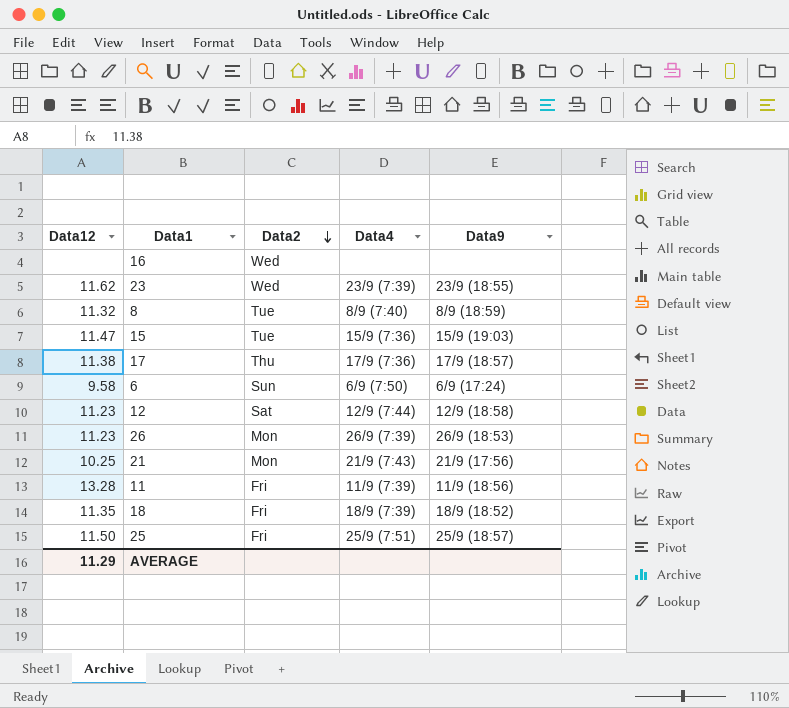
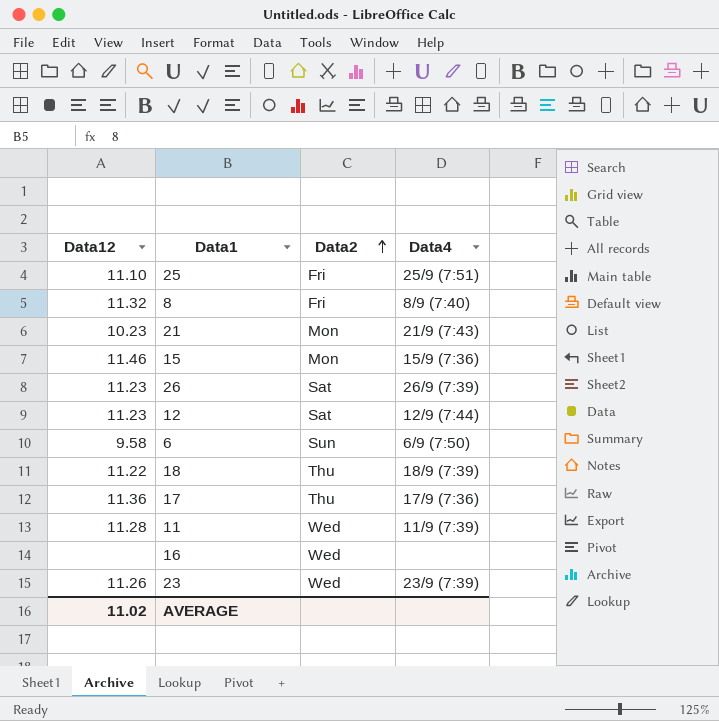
row order: Data2 descending -> Data2 ascending
column Data9 | position: 5 -> none
25 | Data12: 11.50 -> 11.10
8 | Data2: Tue -> Fri
21 | Data12: 10.25 -> 10.23
15 | Data12: 11.47 -> 11.46
15 | Data2: Tue -> Mon
26 | Data2: Mon -> Sat
18 | Data12: 11.35 -> 11.22
18 | Data2: Fri -> Thu
17 | Data12: 11.38 -> 11.36
11 | Data12: 13.28 -> 11.28
11 | Data2: Fri -> Wed
23 | Data12: 11.62 -> 11.26
AVERAGE | Data12: 11.29 -> 11.02

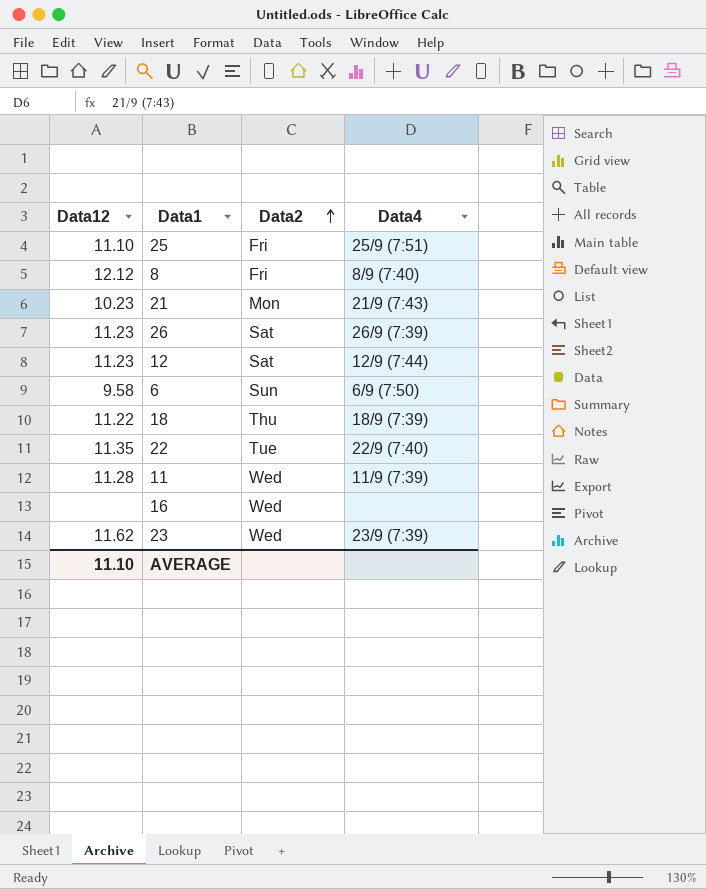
row 15: 11.46 | Mon | 15/9 (7:36) -> none
row 17: 11.36 | Thu | 17/9 (7:36) -> none
8 | Data12: 11.32 -> 12.12
row 22: none -> 11.35 | Tue | 22/9 (7:40)
23 | Data12: 11.26 -> 11.62
AVERAGE | Data12: 11.02 -> 11.10

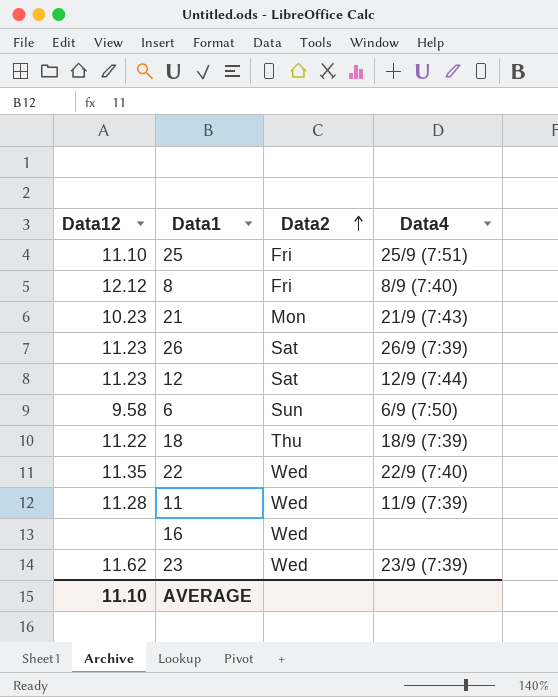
22 | Data2: Tue -> Wed

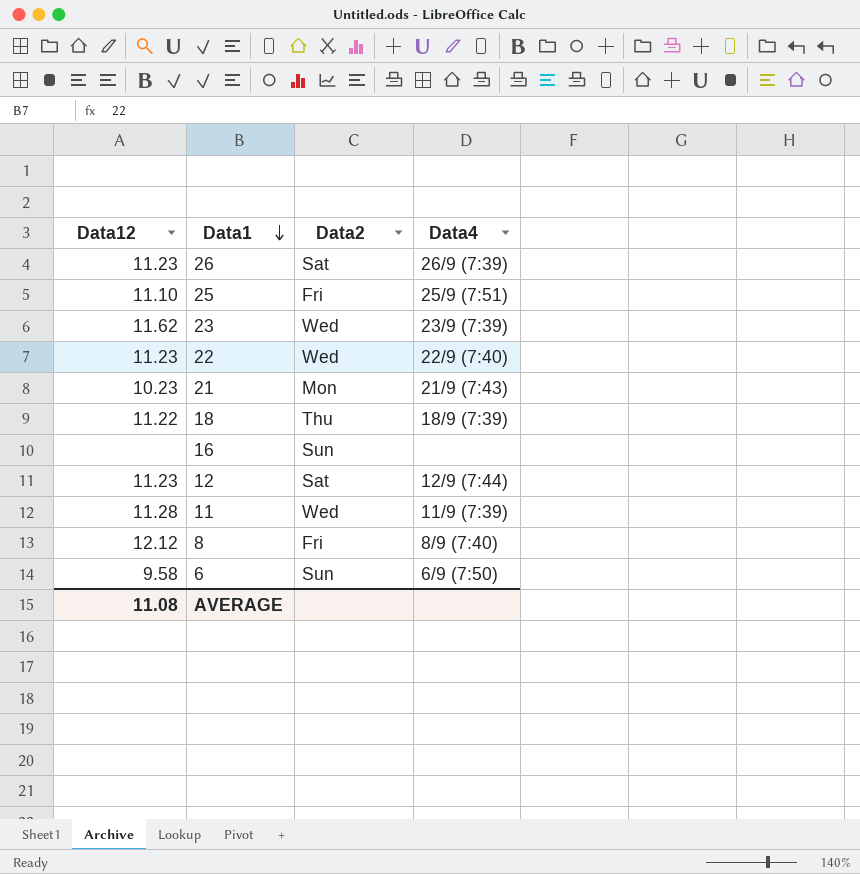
row order: Data2 ascending -> Data1 descending
22 | Data12: 11.35 -> 11.23
16 | Data2: Wed -> Sun
AVERAGE | Data12: 11.10 -> 11.08

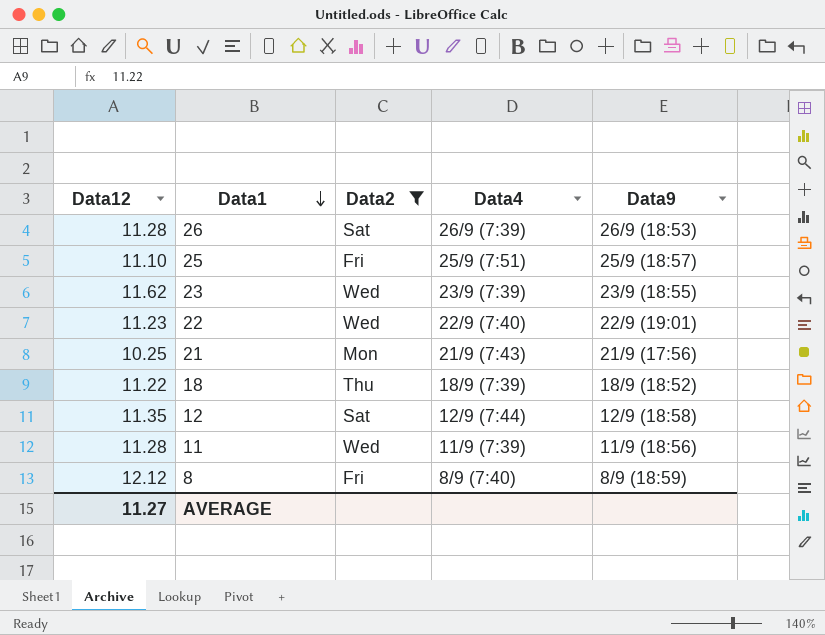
filter: none -> Data2 != Sun
column Data9 | position: none -> 5
26 | Data12: 11.23 -> 11.28
21 | Data12: 10.23 -> 10.25
12 | Data12: 11.23 -> 11.35
AVERAGE | Data12: 11.08 -> 11.27

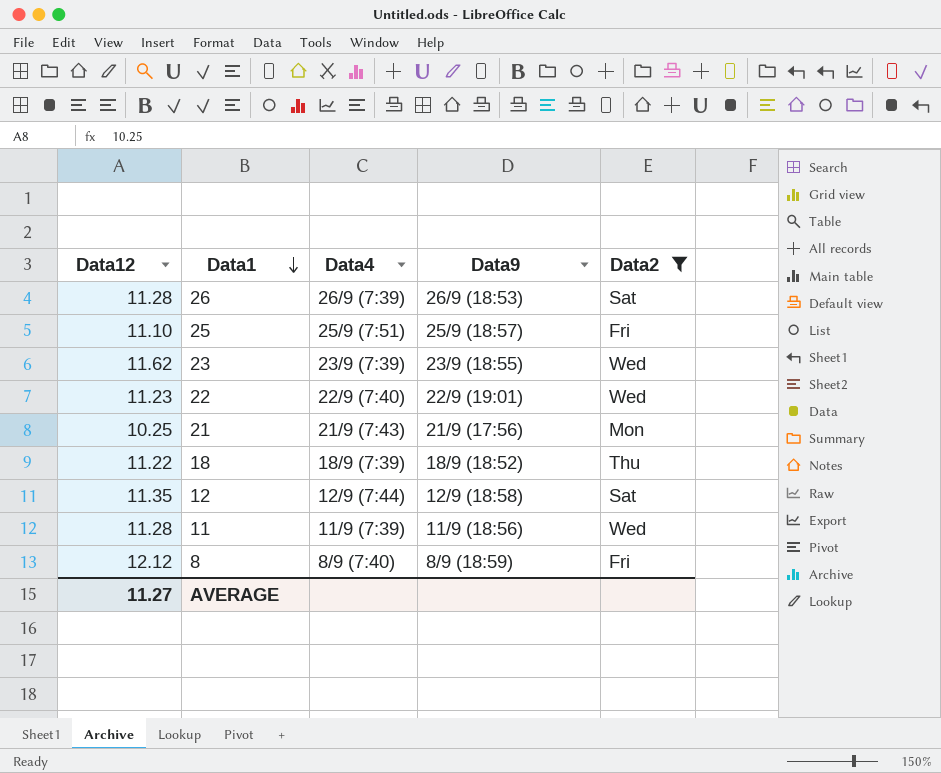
column Data2 | position: 3 -> 5

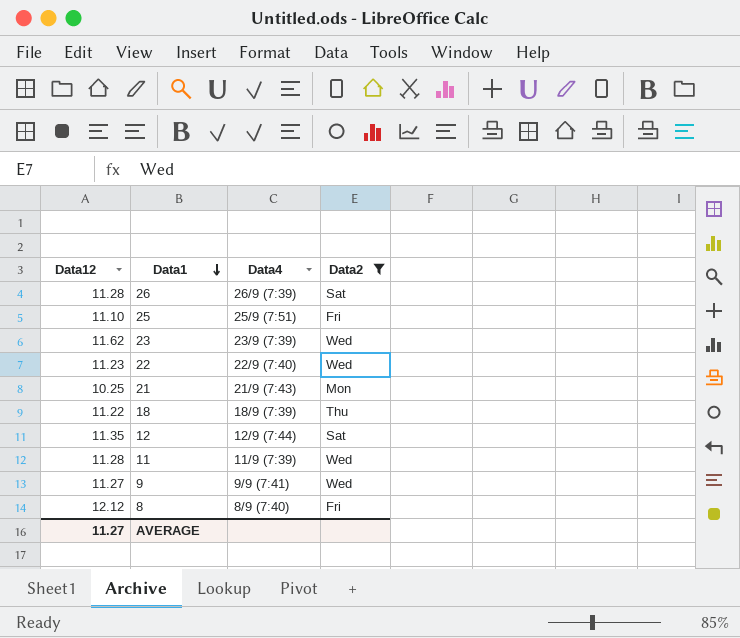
column Data9 | position: 4 -> none
row 9: none -> 11.27 | 9/9 (7:41) | Wed

